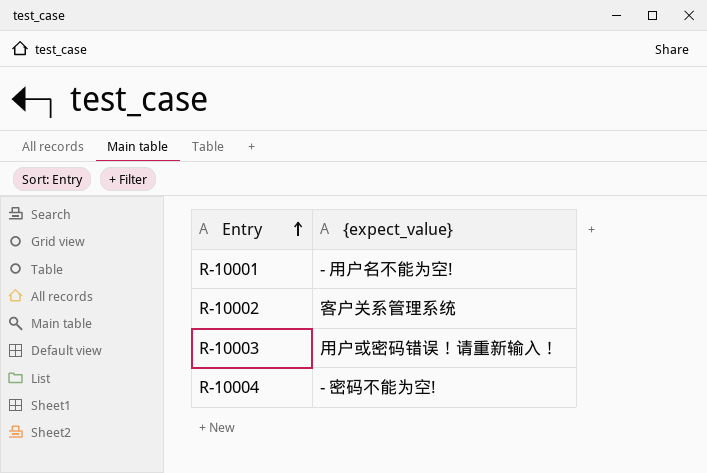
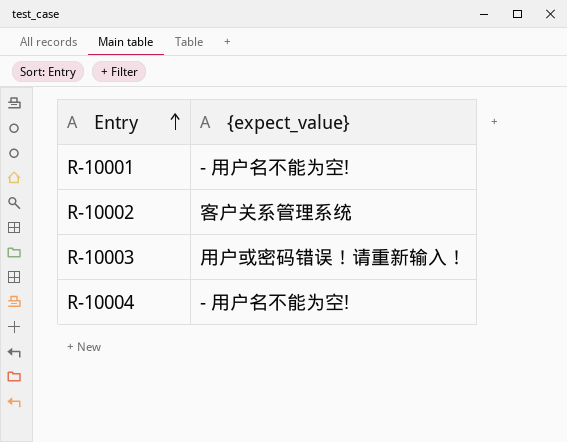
R-10004 | {expect_value}: - 密码不能为空! -> - 用户名不能为空!

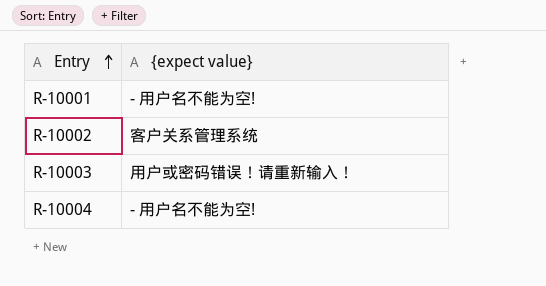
column name: {expect_value} -> {expect value}

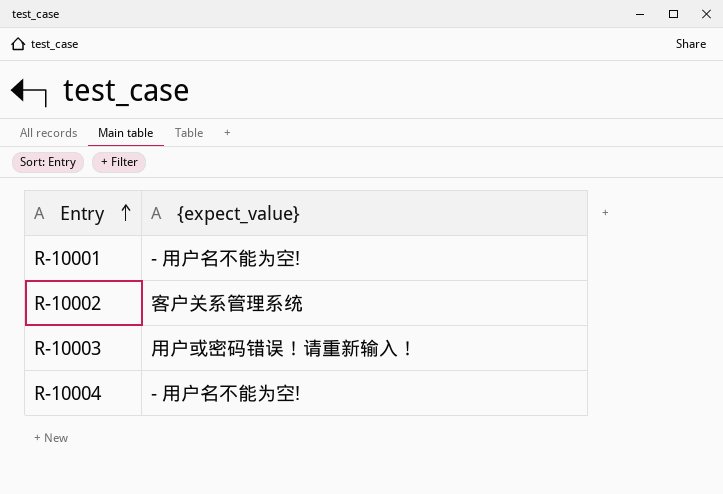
column name: {expect value} -> {expect_value}

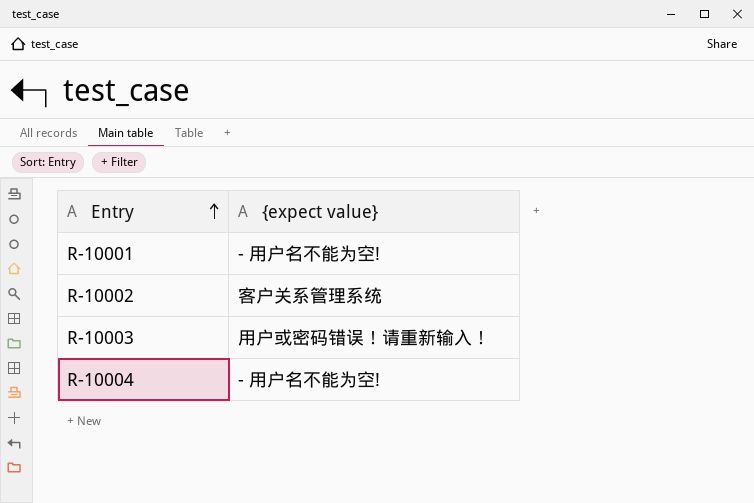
column name: {expect_value} -> {expect value}

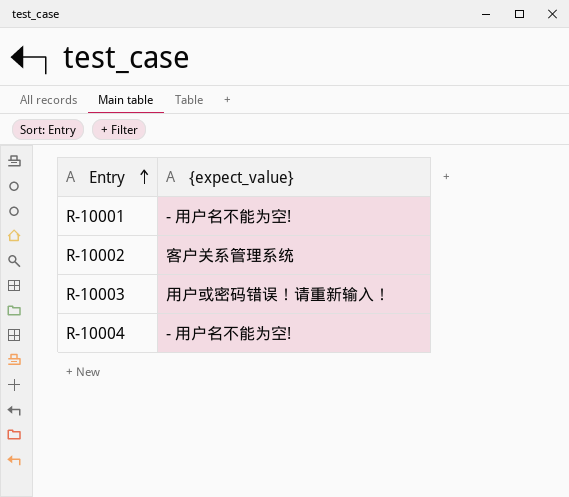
column name: {expect value} -> {expect_value}

